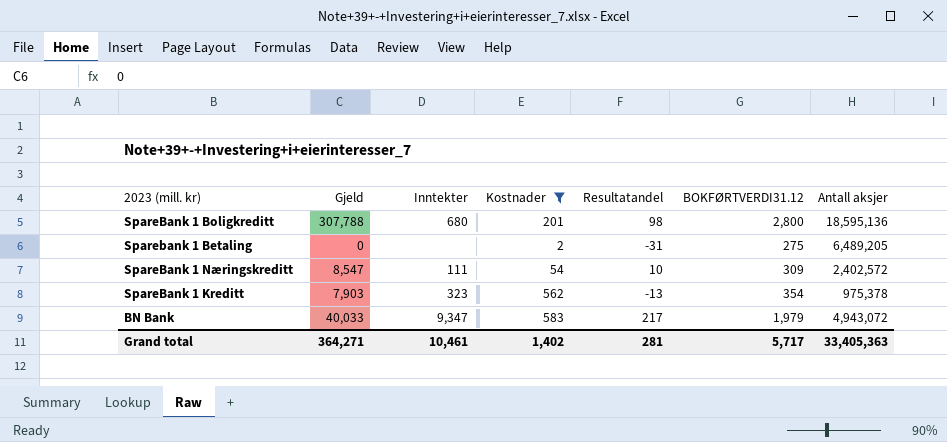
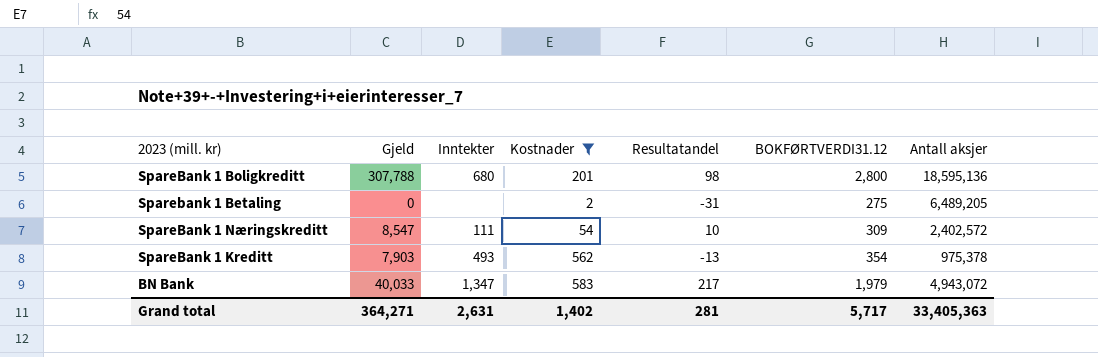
SpareBank 1 Kreditt | Inntekter: 323 -> 493
BN Bank | Inntekter: 9,347 -> 1,347
Grand total | Inntekter: 10,461 -> 2,631

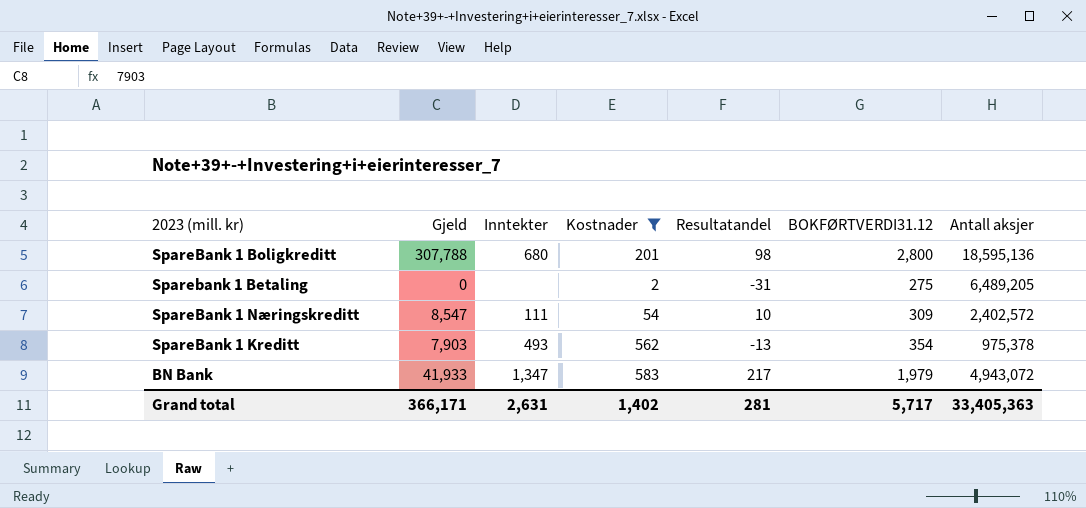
BN Bank | Gjeld: 40,033 -> 41,933
Grand total | Gjeld: 364,271 -> 366,171

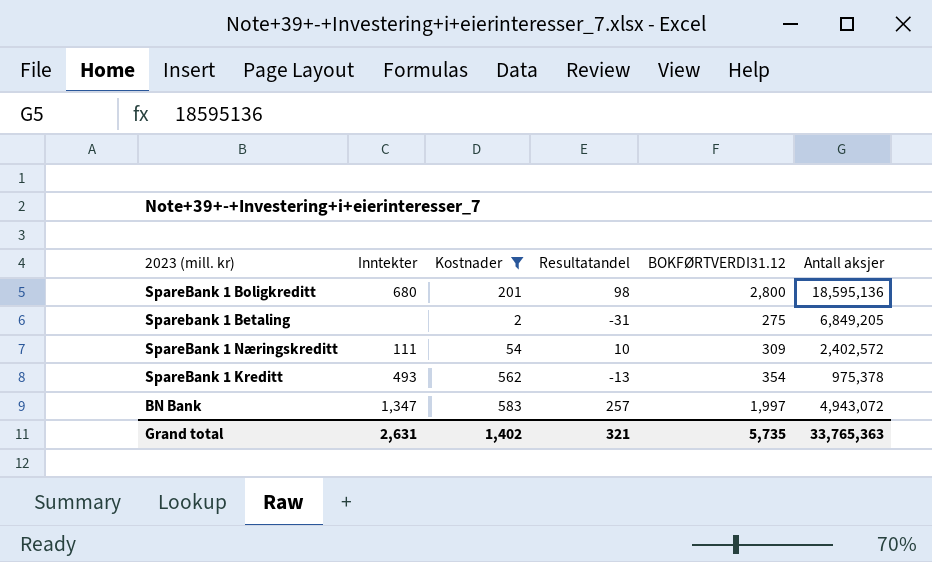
column Gjeld | position: 2 -> none
Sparebank 1 Betaling | Antall aksjer: 6,489,205 -> 6,849,205
BN Bank | Resultatandel: 217 -> 257
BN Bank | BOKFØRTVERDI31.12: 1,979 -> 1,997
Grand total | Resultatandel: 281 -> 321
Grand total | BOKFØRTVERDI31.12: 5,717 -> 5,735
Grand total | Antall aksjer: 33,405,363 -> 33,765,363

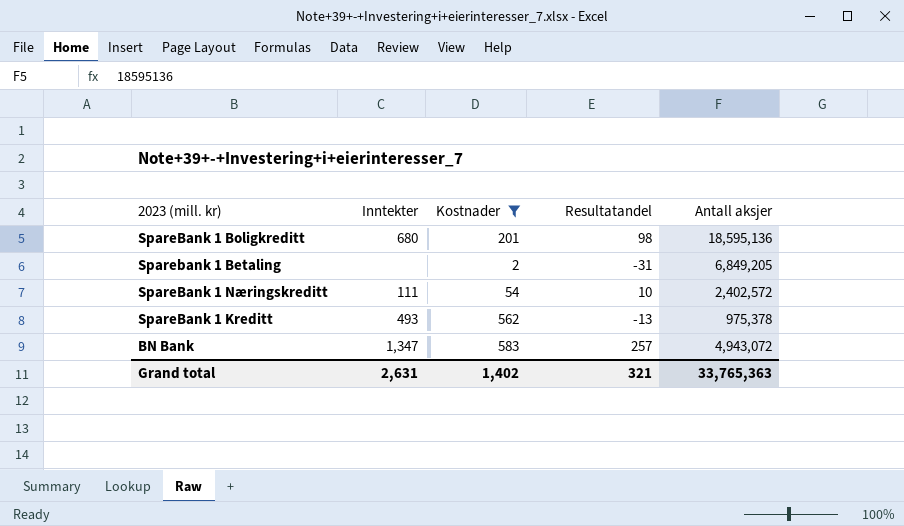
column BOKFØRTVERDI31.12 | position: 5 -> none

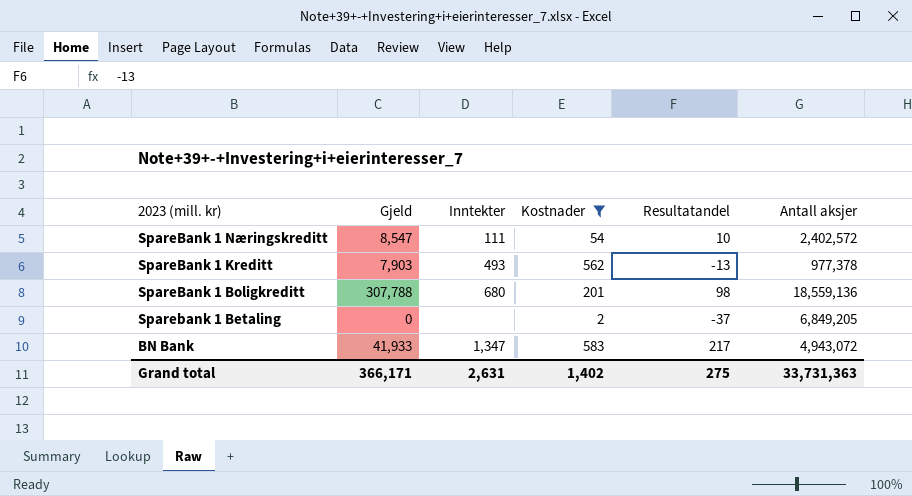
row order: none -> 2023 (mill. kr) descending
column Gjeld | position: none -> 2
SpareBank 1 Kreditt | Antall aksjer: 975,378 -> 977,378
SpareBank 1 Boligkreditt | Antall aksjer: 18,595,136 -> 18,559,136
Sparebank 1 Betaling | Resultatandel: -31 -> -37
BN Bank | Resultatandel: 257 -> 217
Grand total | Resultatandel: 321 -> 275
Grand total | Antall aksjer: 33,765,363 -> 33,731,363

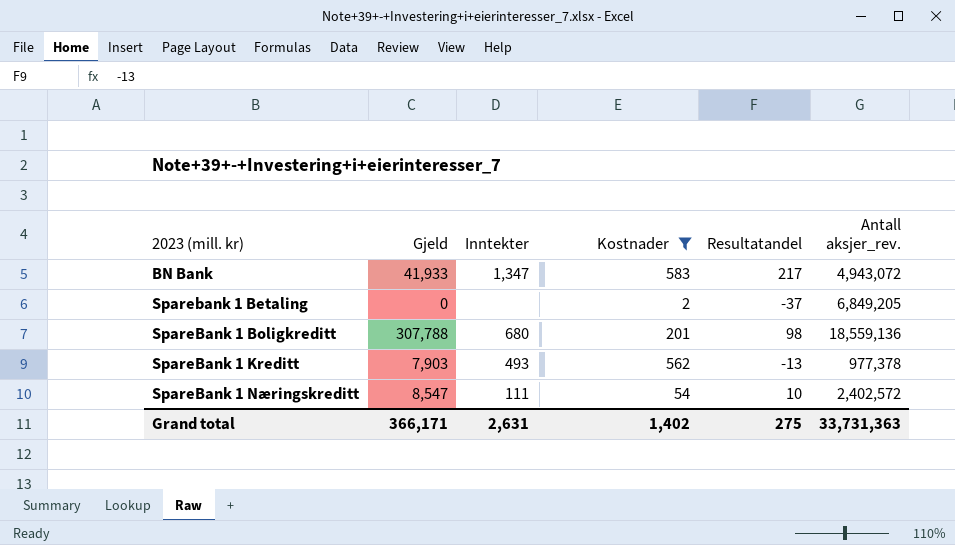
row order: 2023 (mill. kr) descending -> 2023 (mill. kr) ascending
column name: Antall aksjer -> Antall aksjer_rev.

